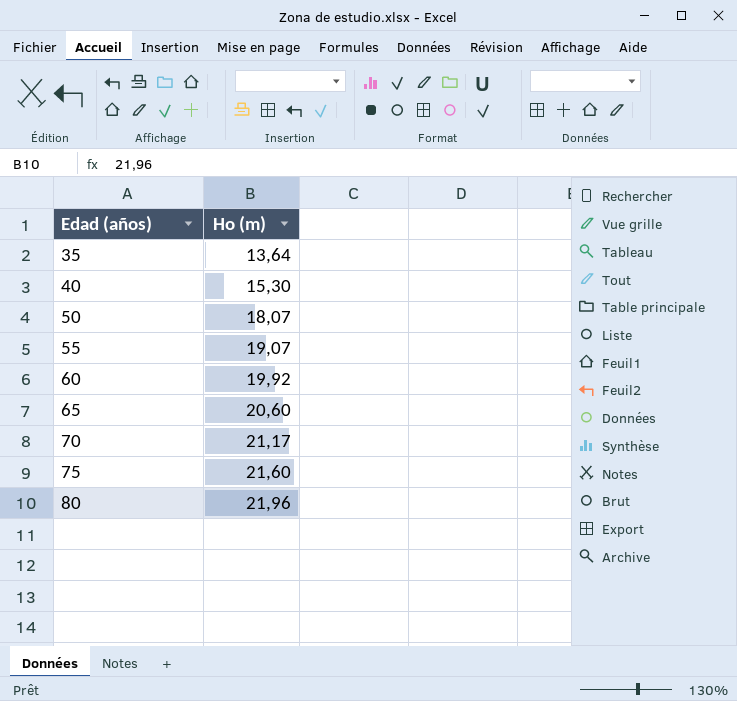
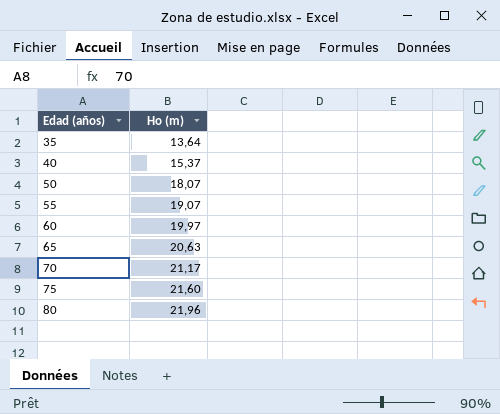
40 | Ho (m): 15,30 -> 15,37
60 | Ho (m): 19,92 -> 19,97
65 | Ho (m): 20,60 -> 20,63

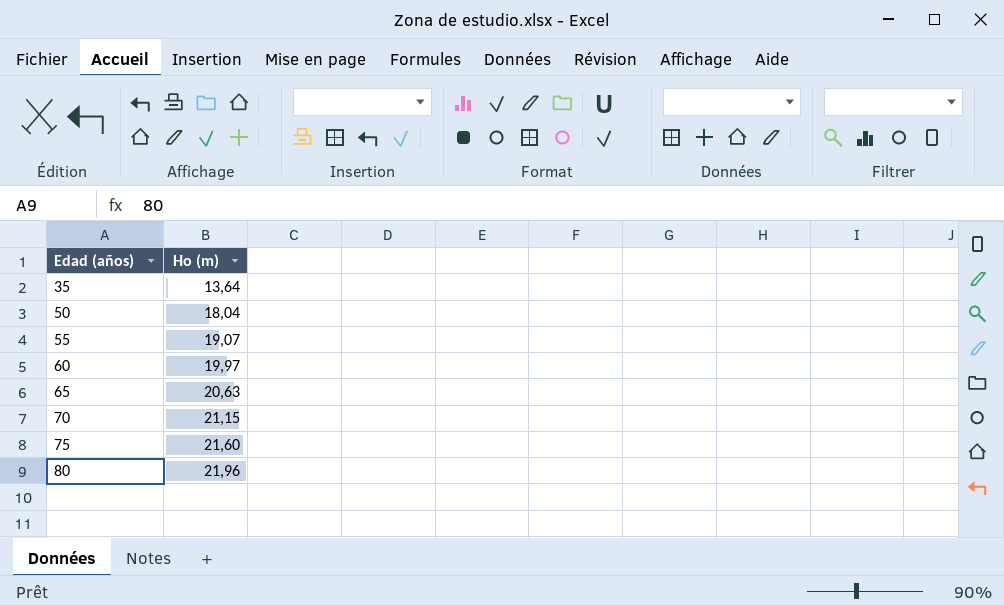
row 40: 15,37 -> none
50 | Ho (m): 18,07 -> 18,04
70 | Ho (m): 21,17 -> 21,15

